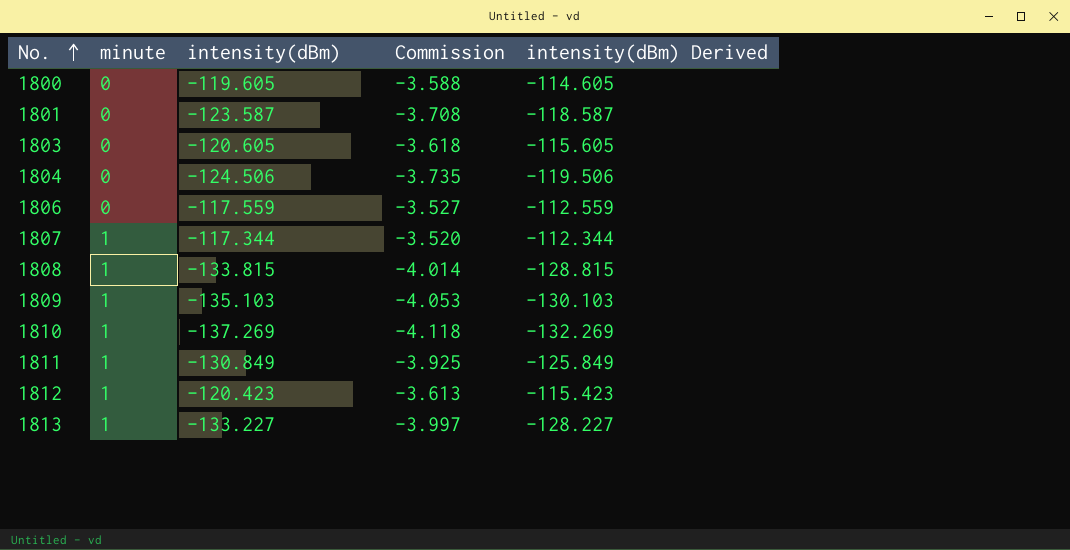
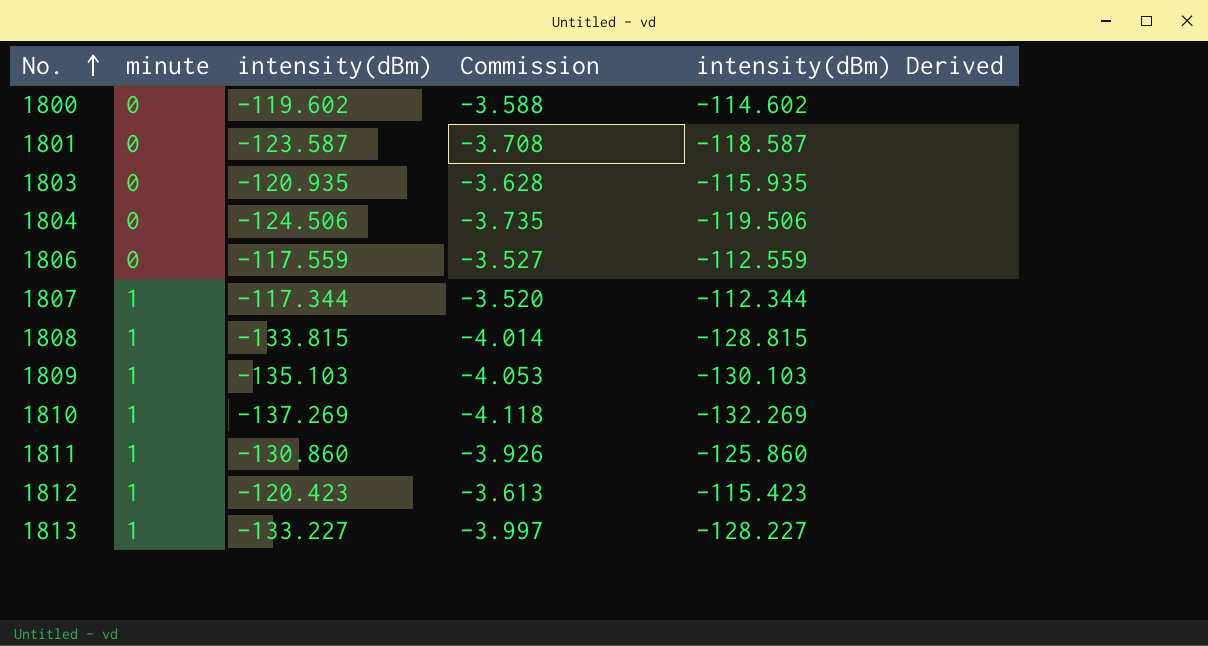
1800 | intensity(dBm): -119.605 -> -119.602
1800 | intensity(dBm) Derived: -114.605 -> -114.602
1803 | intensity(dBm): -120.605 -> -120.935
1803 | Commission: -3.618 -> -3.628
1803 | intensity(dBm) Derived: -115.605 -> -115.935
1811 | intensity(dBm): -130.849 -> -130.860
1811 | Commission: -3.925 -> -3.926
1811 | intensity(dBm) Derived: -125.849 -> -125.860

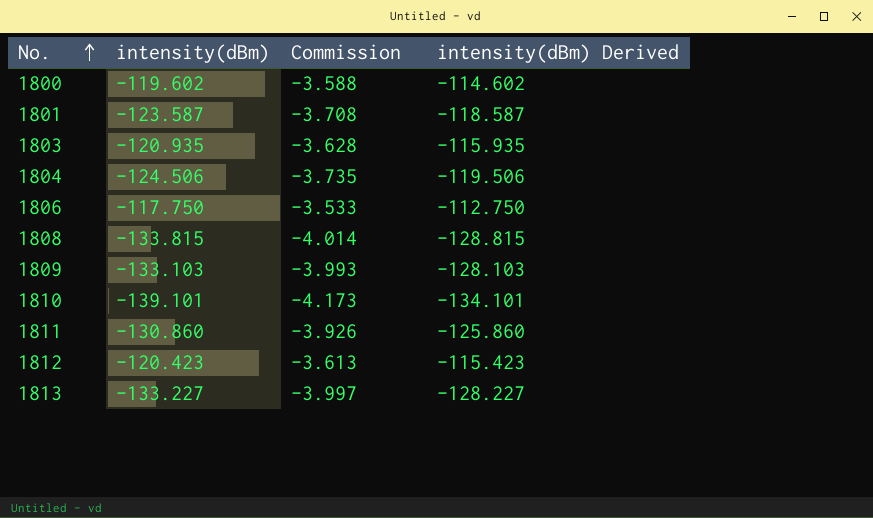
column minute | position: 2 -> none
row 1807: 1 | -117.344 | -3.520 | -112.344 -> none
1806 | intensity(dBm): -117.559 -> -117.750
1806 | Commission: -3.527 -> -3.533
1806 | intensity(dBm) Derived: -112.559 -> -112.750
1809 | intensity(dBm): -135.103 -> -133.103
1809 | Commission: -4.053 -> -3.993
1809 | intensity(dBm) Derived: -130.103 -> -128.103
1810 | intensity(dBm): -137.269 -> -139.101
1810 | Commission: -4.118 -> -4.173
1810 | intensity(dBm) Derived: -132.269 -> -134.101

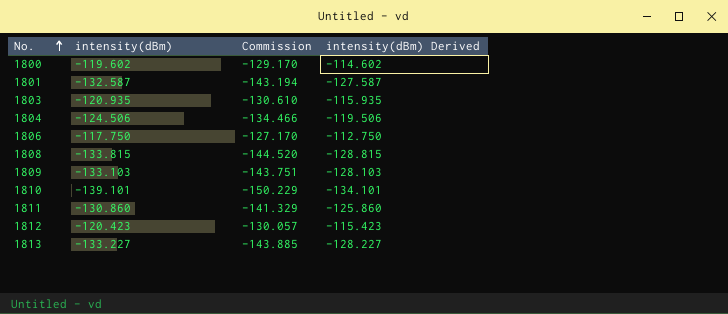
column Commission | formula: [intensity(dBm)] * 0.03 -> [intensity(dBm)] * 1.08
1801 | intensity(dBm): -123.587 -> -132.587
1801 | intensity(dBm) Derived: -118.587 -> -127.587

